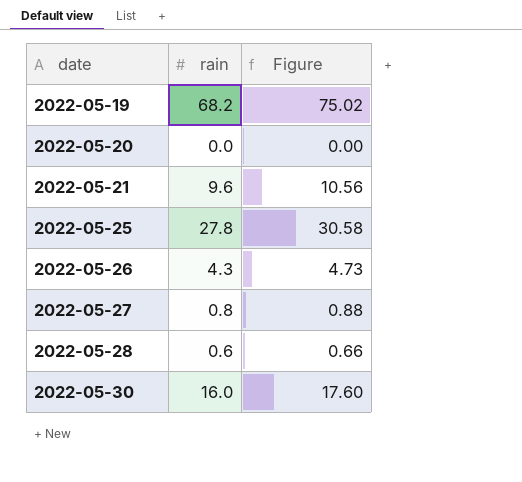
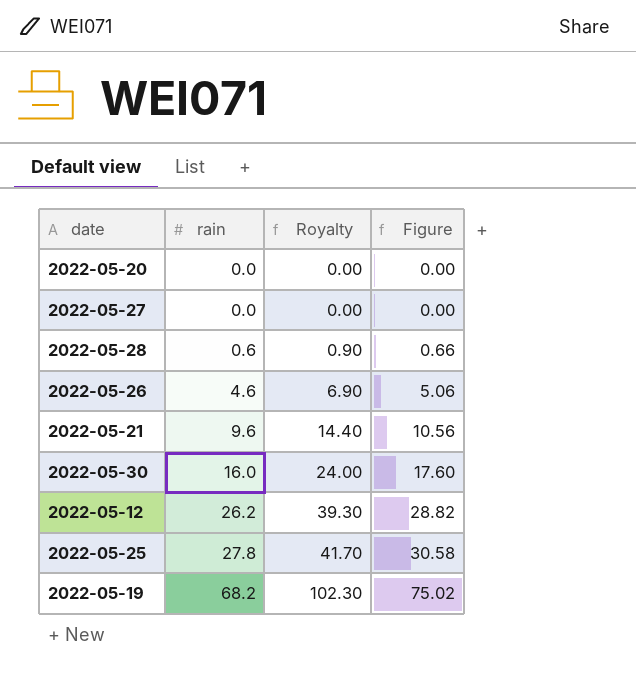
row order: date ascending -> rain ascending
column Royalty | formula: none -> [rain] * 1.5
2022-05-27 | rain: 0.8 -> 0.0
2022-05-27 | Figure: 0.88 -> 0.00
2022-05-26 | rain: 4.3 -> 4.6
2022-05-26 | Figure: 4.73 -> 5.06
row 2022-05-12: none -> 26.2 | 39.30 | 28.82

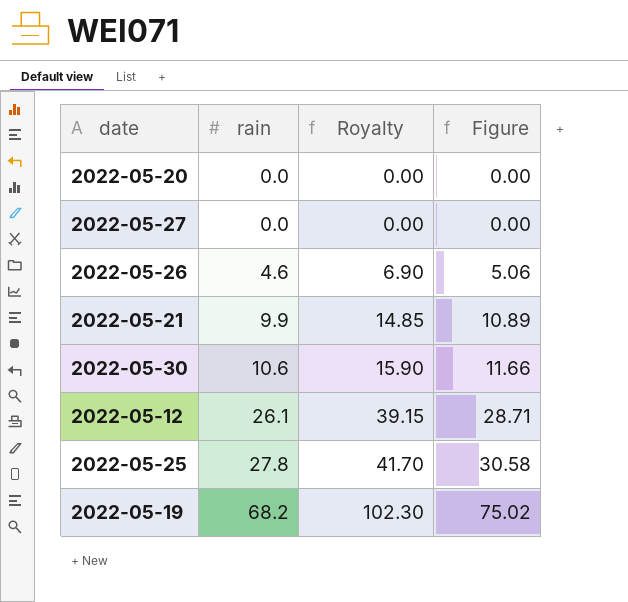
row 2022-05-28: 0.6 | 0.90 | 0.66 -> none
2022-05-21 | rain: 9.6 -> 9.9
2022-05-21 | Royalty: 14.40 -> 14.85
2022-05-21 | Figure: 10.56 -> 10.89
2022-05-30 | rain: 16.0 -> 10.6
2022-05-30 | Royalty: 24.00 -> 15.90
2022-05-30 | Figure: 17.60 -> 11.66
2022-05-12 | rain: 26.2 -> 26.1
2022-05-12 | Royalty: 39.30 -> 39.15
2022-05-12 | Figure: 28.82 -> 28.71

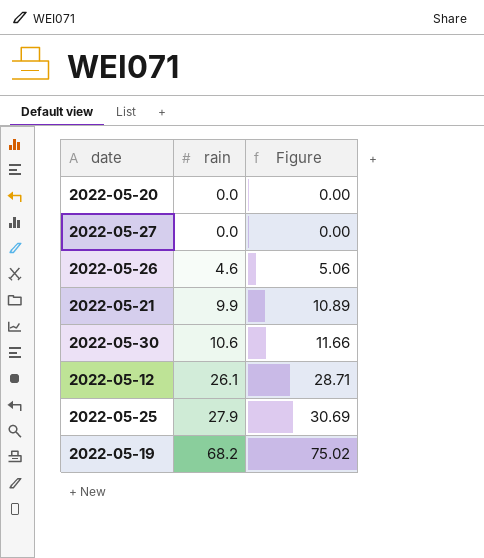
column Royalty | formula: [rain] * 1.5 -> none
2022-05-25 | rain: 27.8 -> 27.9
2022-05-25 | Figure: 30.58 -> 30.69

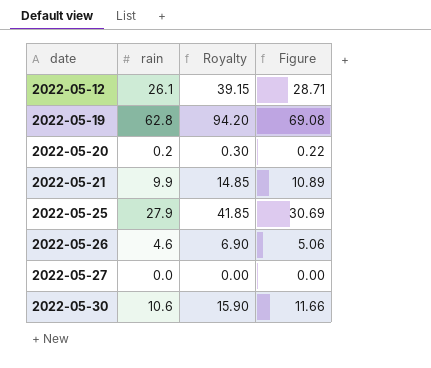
row order: rain ascending -> date ascending
column Royalty | formula: none -> [rain] * 1.5
2022-05-19 | rain: 68.2 -> 62.8
2022-05-19 | Figure: 75.02 -> 69.08
2022-05-20 | rain: 0.0 -> 0.2
2022-05-20 | Figure: 0.00 -> 0.22

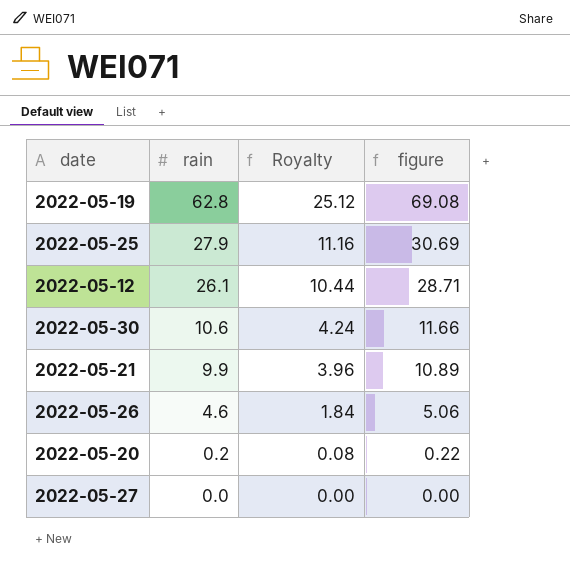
row order: date ascending -> rain descending
column Royalty | formula: [rain] * 1.5 -> [rain] * 0.4
column name: Figure -> figure

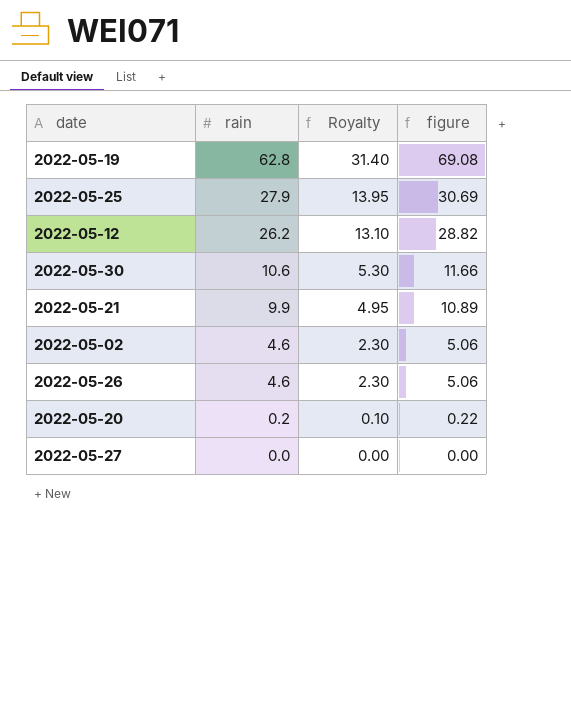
column Royalty | formula: [rain] * 0.4 -> [rain] * 0.5
2022-05-12 | rain: 26.1 -> 26.2
2022-05-12 | figure: 28.71 -> 28.82
row 2022-05-02: none -> 4.6 | 2.30 | 5.06

